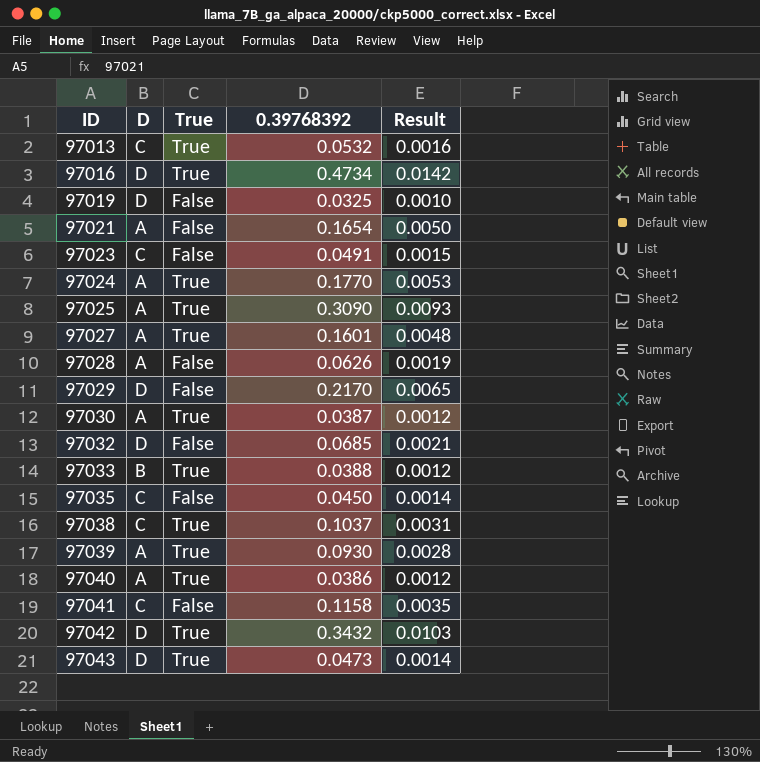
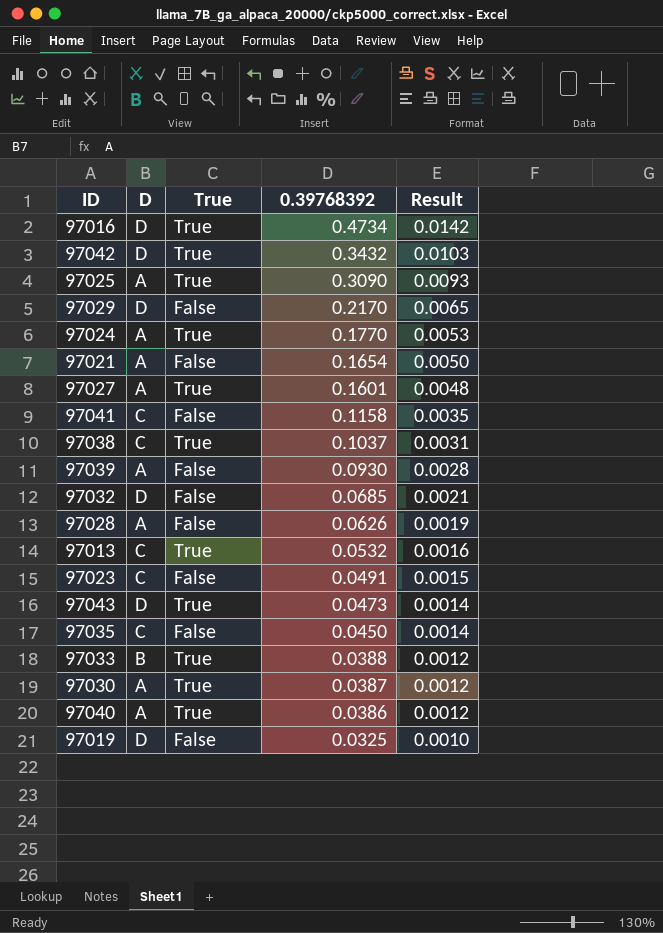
row order: ID ascending -> 0.39768392 descending
97039 | True: True -> False

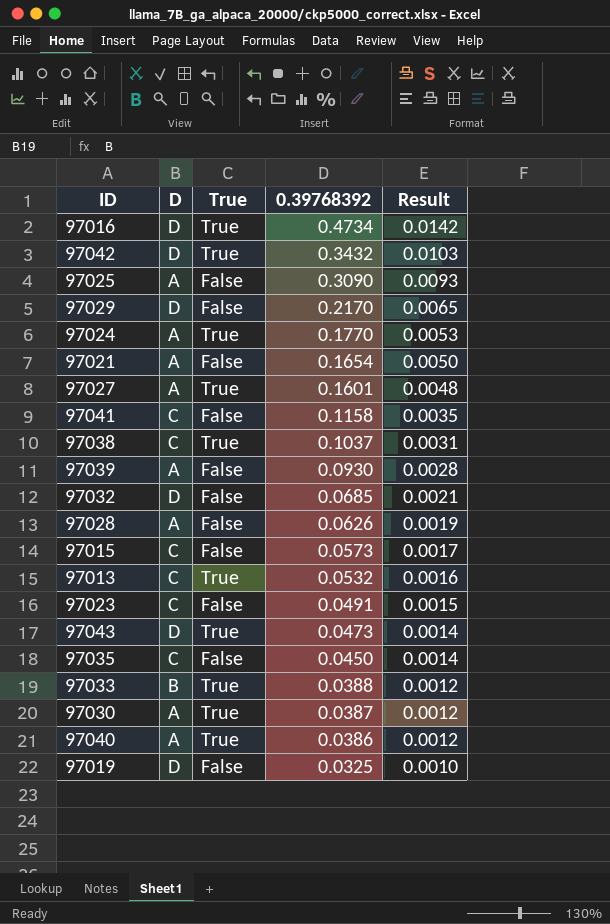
97025 | True: True -> False
row 97015: none -> C | False | 0.0573 | 0.0017

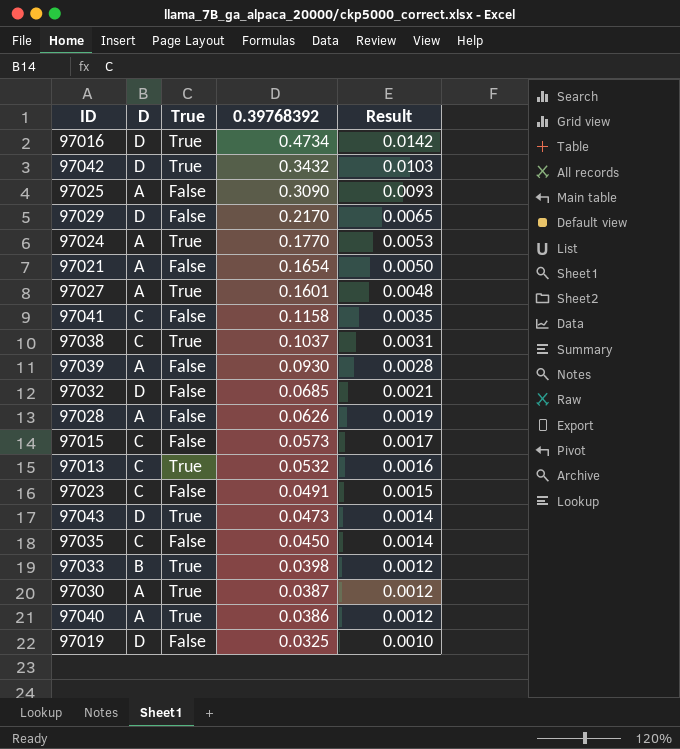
97033 | 0.39768392: 0.0388 -> 0.0398

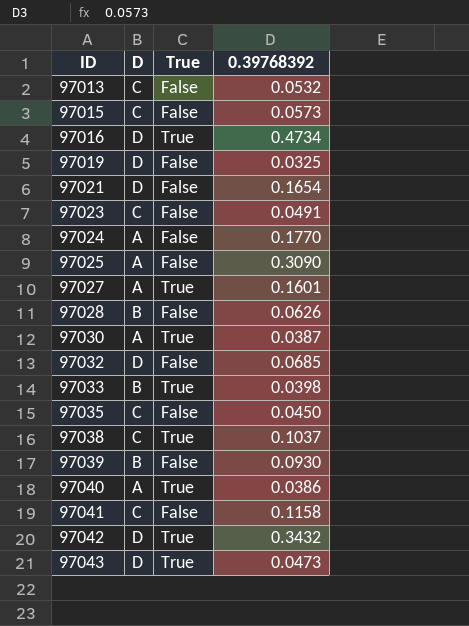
row order: 0.39768392 descending -> ID ascending
column Result | formula: [0.39768392] * 0.03 -> none
row 97029: D | False | 0.2170 | 0.0065 -> none
97013 | True: True -> False
97021 | D: A -> D
97024 | True: True -> False
97028 | D: A -> B
97039 | D: A -> B

